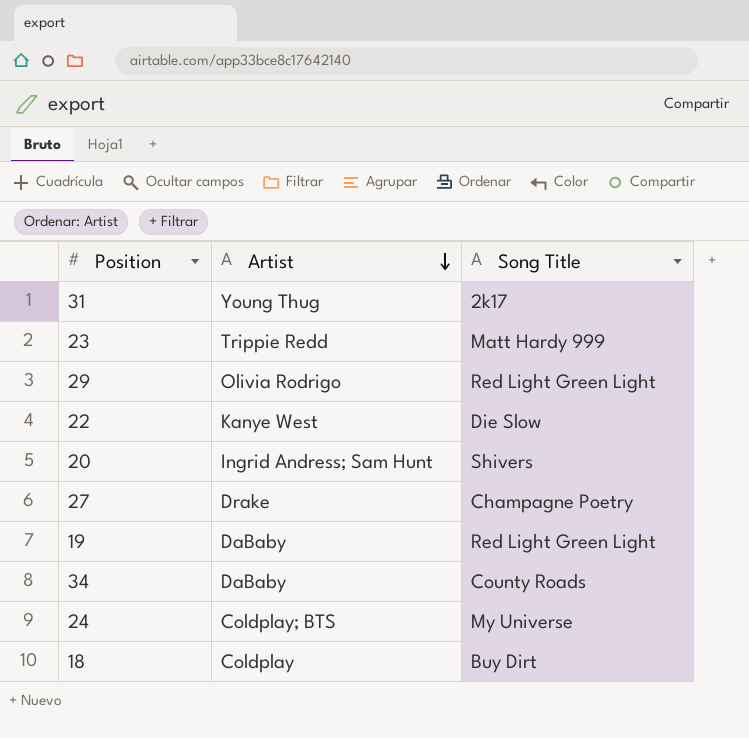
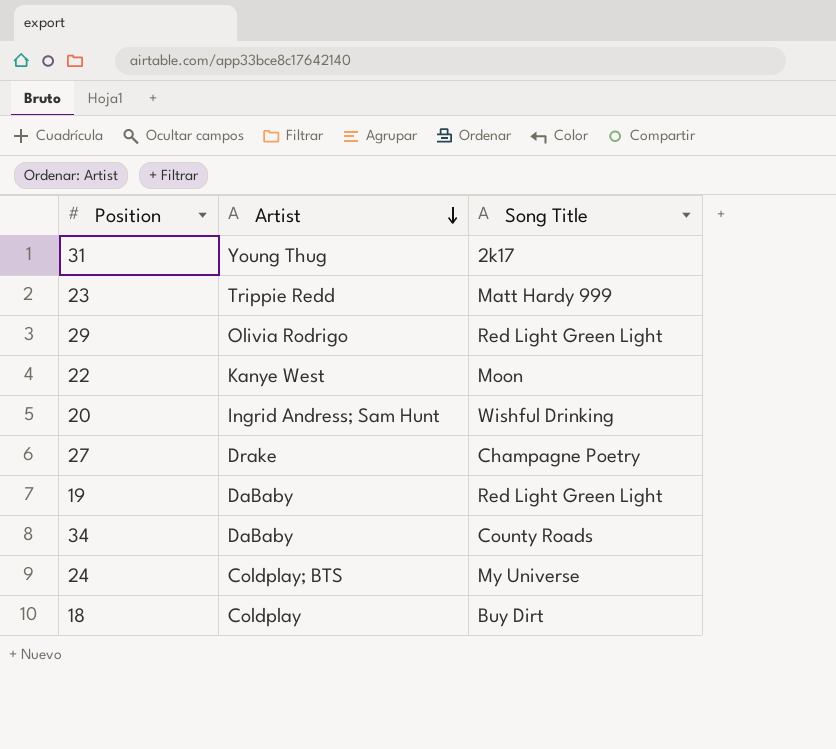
22 | Song Title: Die Slow -> Moon
20 | Song Title: Shivers -> Wishful Drinking

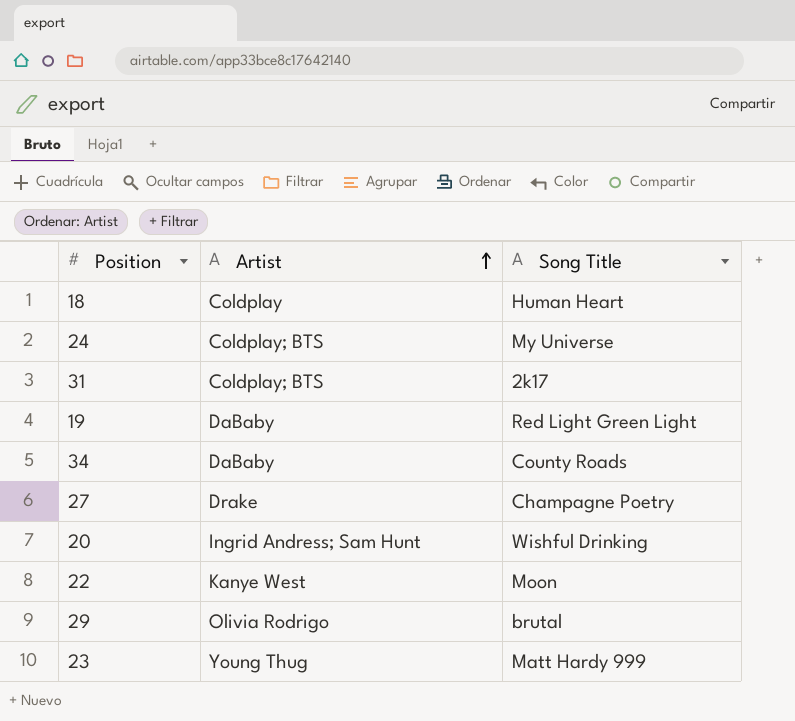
row order: Artist descending -> Artist ascending
18 | Song Title: Buy Dirt -> Human Heart
31 | Artist: Young Thug -> Coldplay; BTS
29 | Song Title: Red Light Green Light -> brutal
23 | Artist: Trippie Redd -> Young Thug

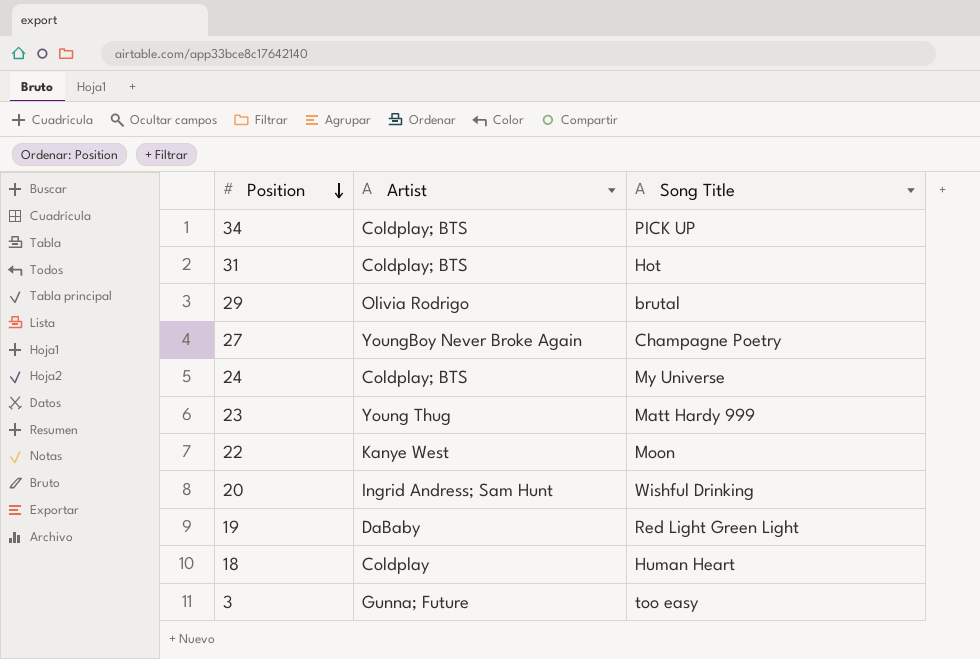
row order: Artist ascending -> Position descending
34 | Artist: DaBaby -> Coldplay; BTS
34 | Song Title: County Roads -> PICK UP
31 | Song Title: 2k17 -> Hot
27 | Artist: Drake -> YoungBoy Never Broke Again
row 3: none -> Gunna; Future | too easy

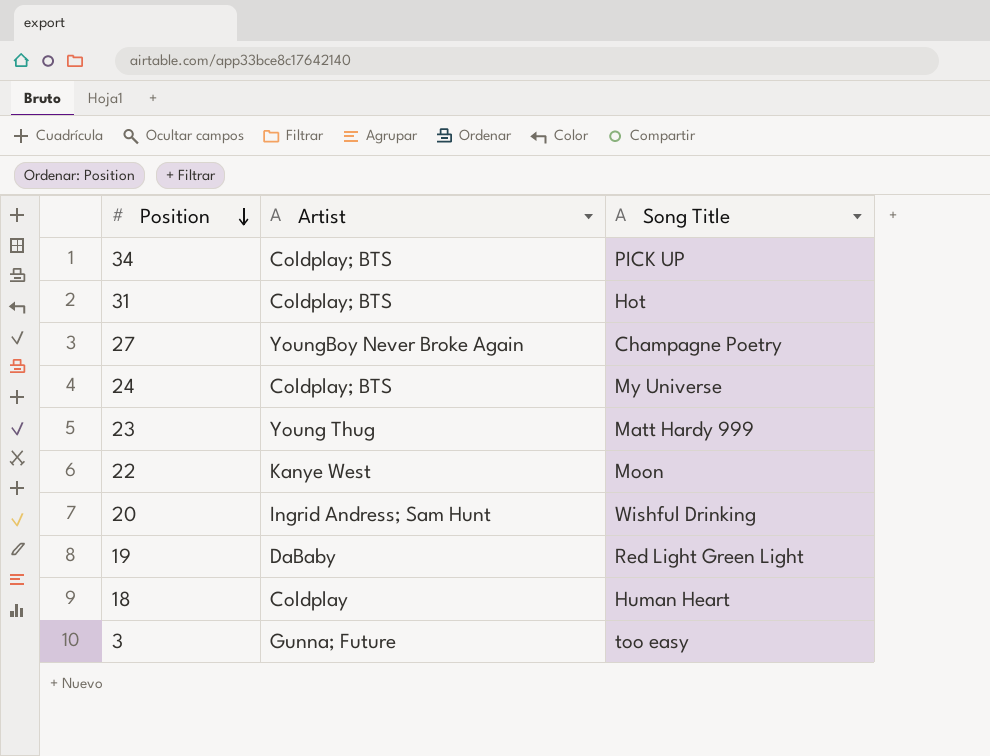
row 29: Olivia Rodrigo | brutal -> none

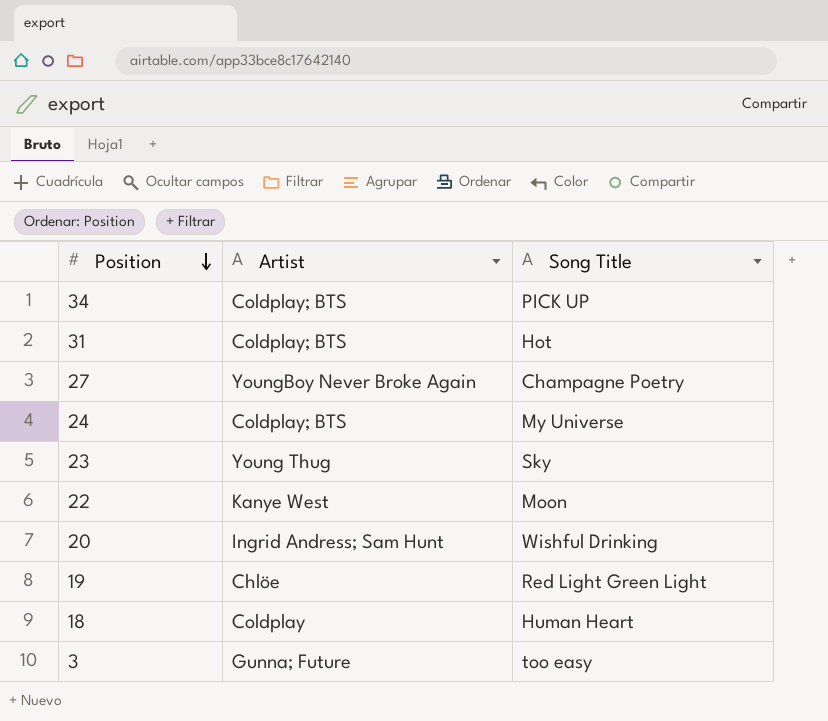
23 | Song Title: Matt Hardy 999 -> Sky
19 | Artist: DaBaby -> Chlöe

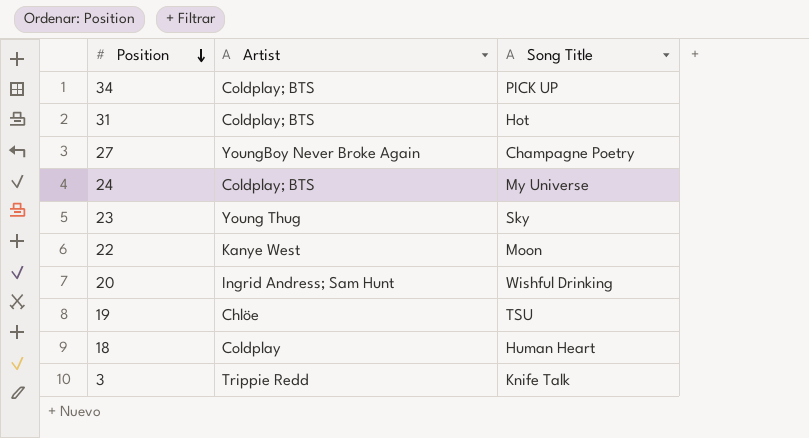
19 | Song Title: Red Light Green Light -> TSU
3 | Artist: Gunna; Future -> Trippie Redd
3 | Song Title: too easy -> Knife Talk

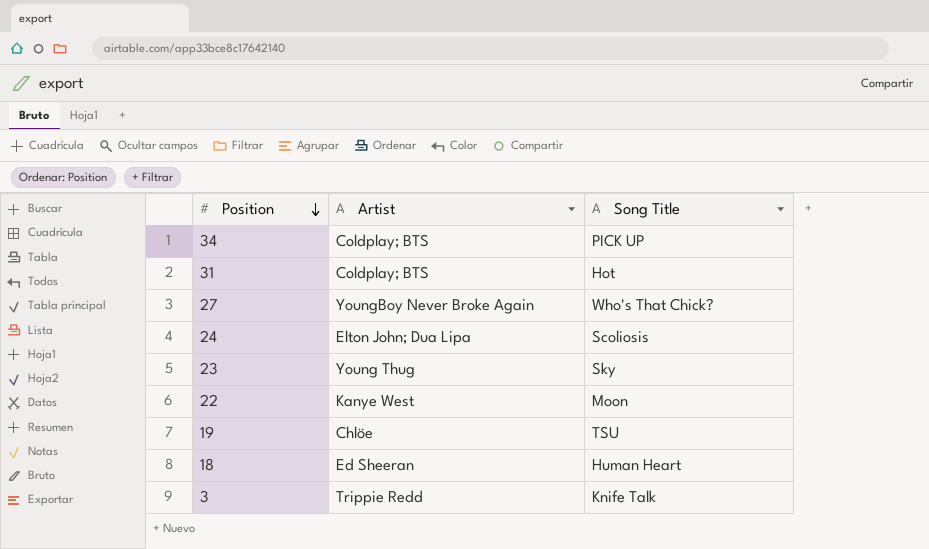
row 20: Ingrid Andress; Sam Hunt | Wishful Drinking -> none
27 | Song Title: Champagne Poetry -> Who's That Chick?
24 | Artist: Coldplay; BTS -> Elton John; Dua Lipa
24 | Song Title: My Universe -> Scoliosis
18 | Artist: Coldplay -> Ed Sheeran

